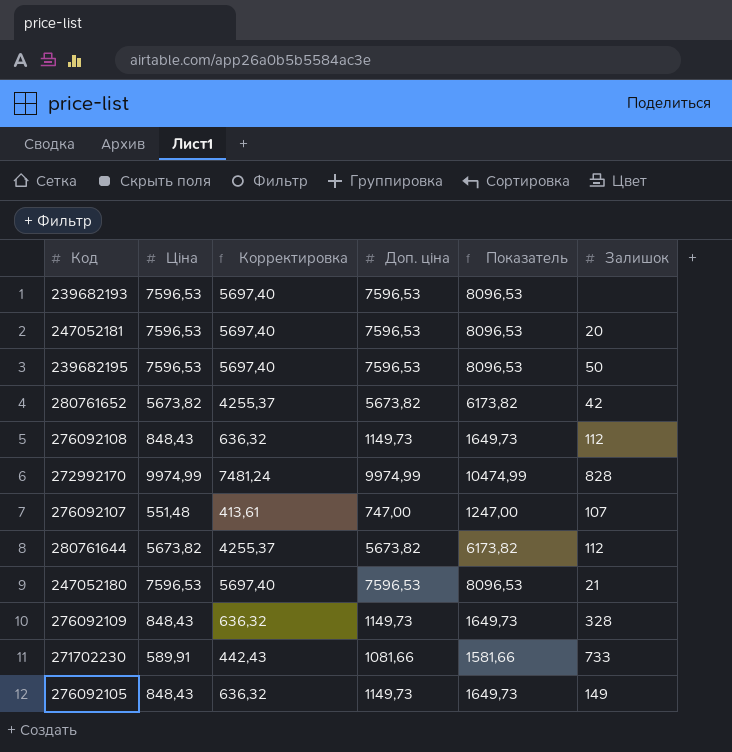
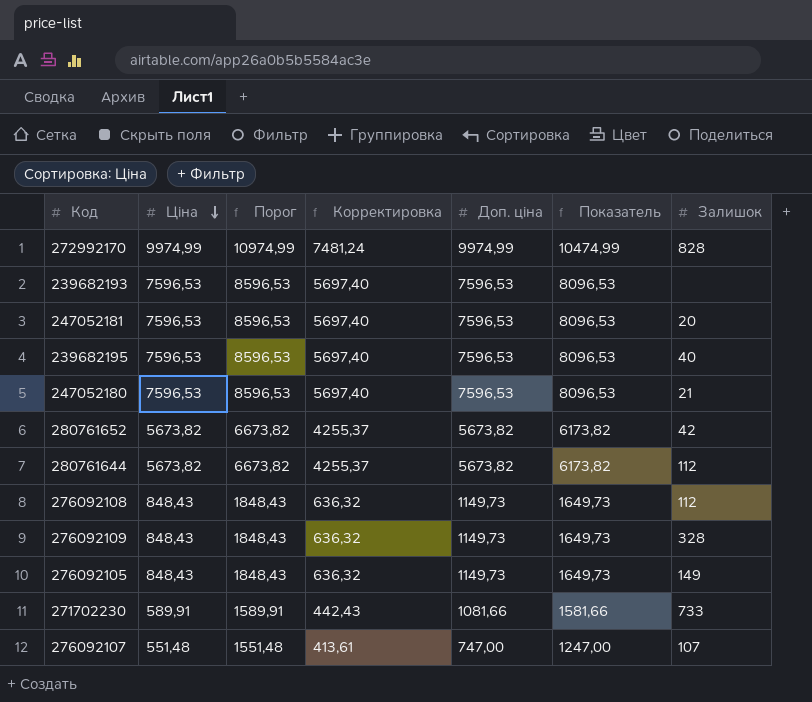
row order: none -> Ціна descending
column Порог | formula: none -> [Ціна] + 1000
239682195 | Залишок: 50 -> 40

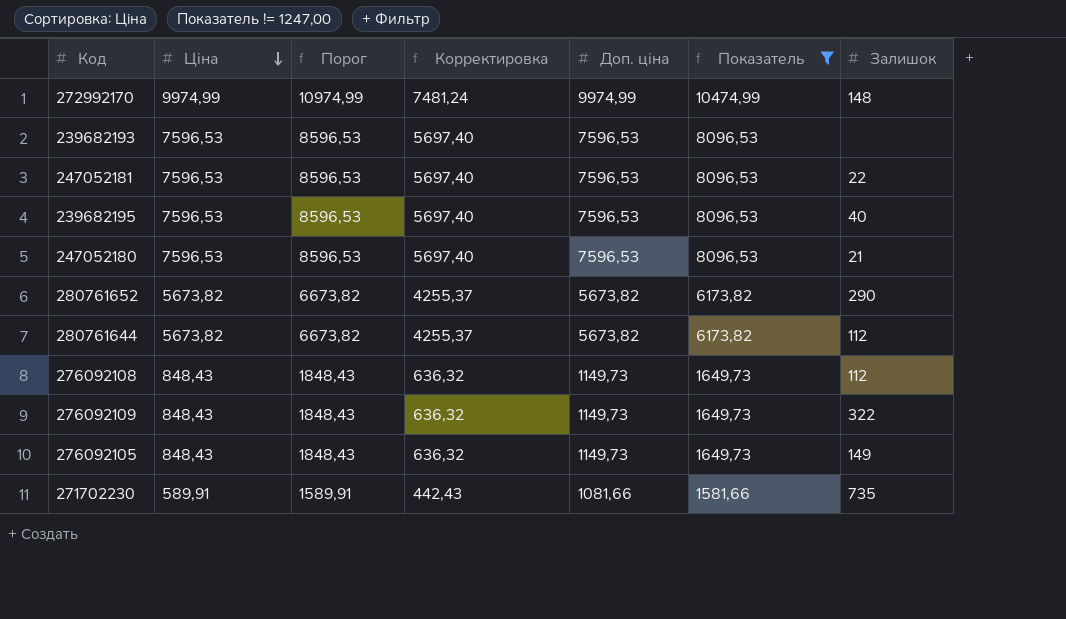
filter: none -> Показатель != 1247,00
272992170 | Залишок: 828 -> 148
247052181 | Залишок: 20 -> 22
280761652 | Залишок: 42 -> 290
276092109 | Залишок: 328 -> 322
271702230 | Залишок: 733 -> 735

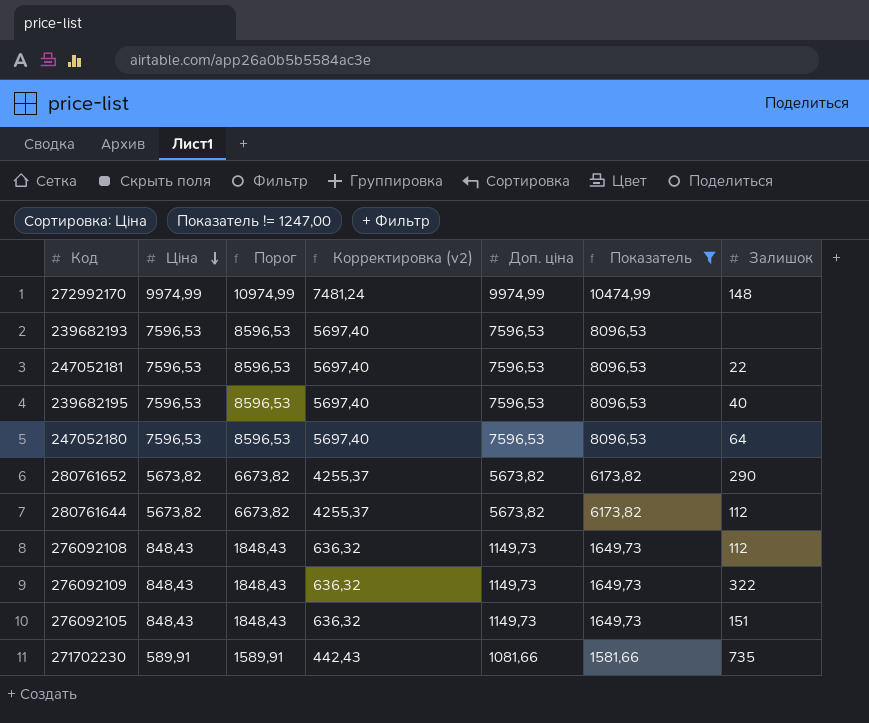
column name: Корректировка -> Корректировка (v2)
247052180 | Залишок: 21 -> 64
276092105 | Залишок: 149 -> 151

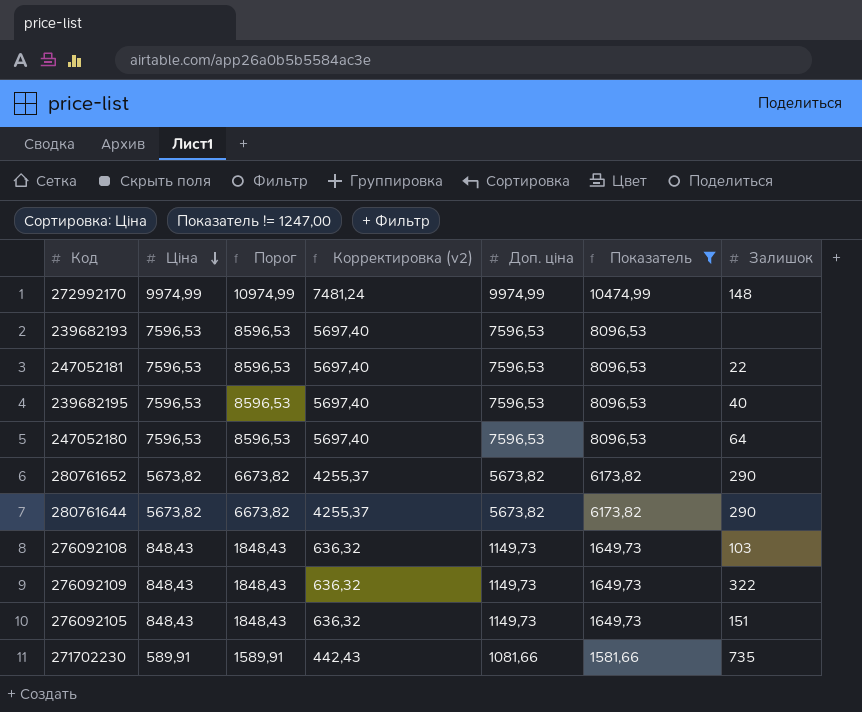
280761644 | Залишок: 112 -> 290
276092108 | Залишок: 112 -> 103

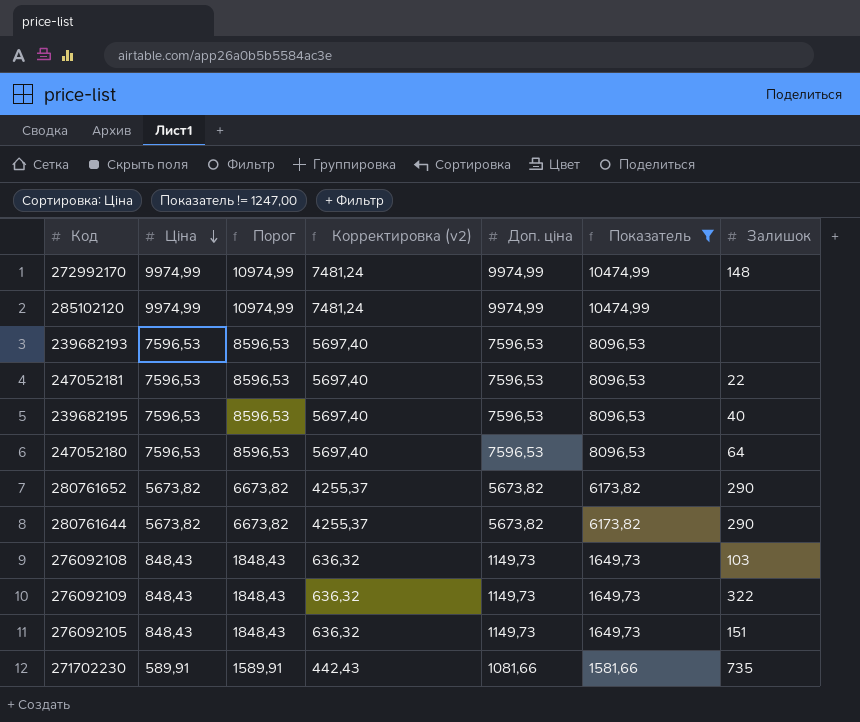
row 285102120: none -> 9974,99 | 10974,99 | 7481,24 | 9974,99 | 10474,99 | none

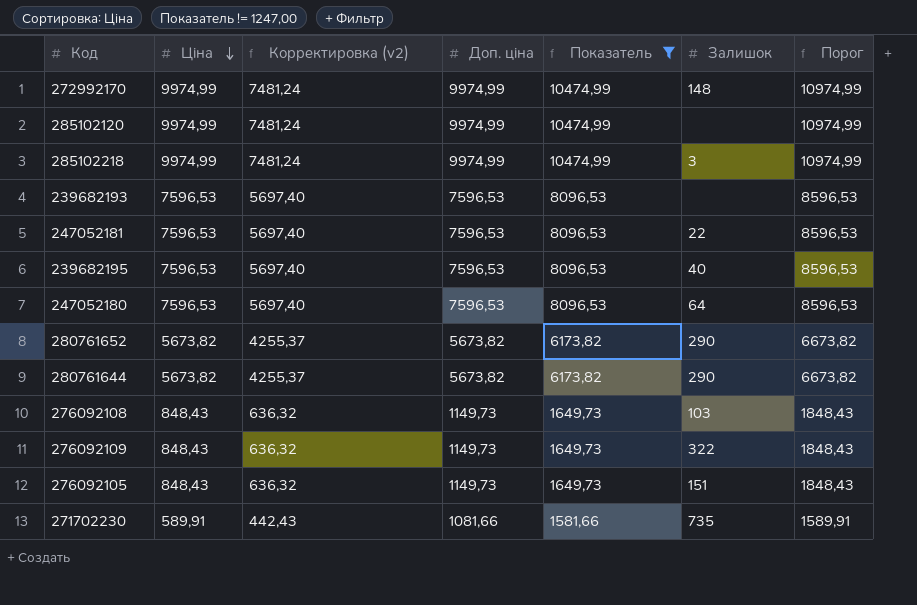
column Порог | position: 3 -> 7
row 285102218: none -> 9974,99 | 7481,24 | 9974,99 | 10474,99 | 3 | 10974,99

